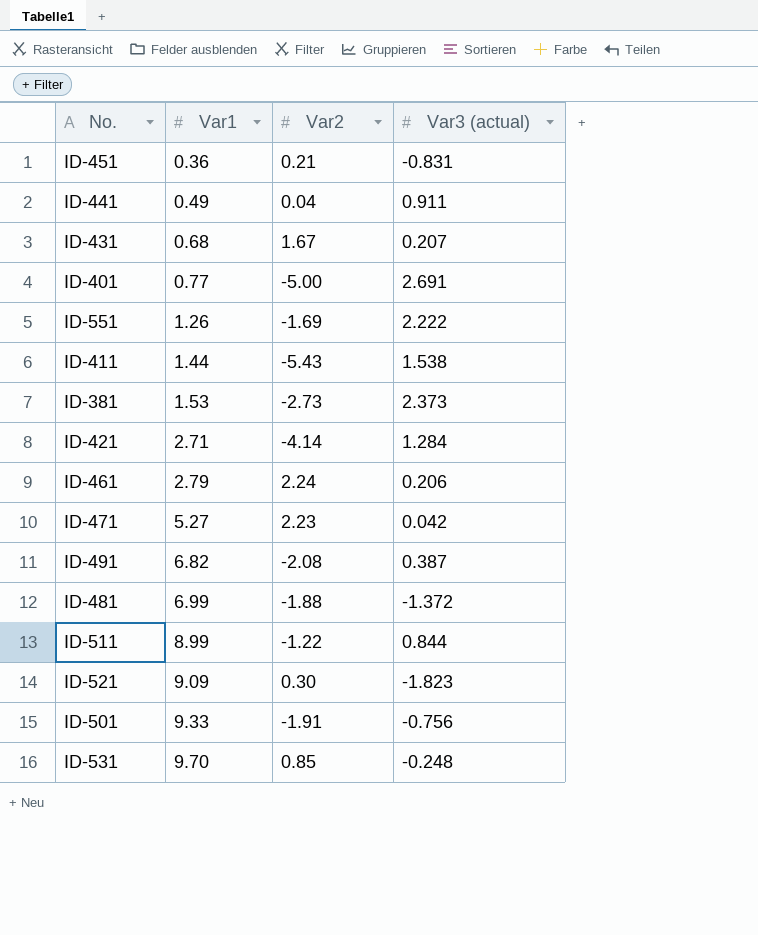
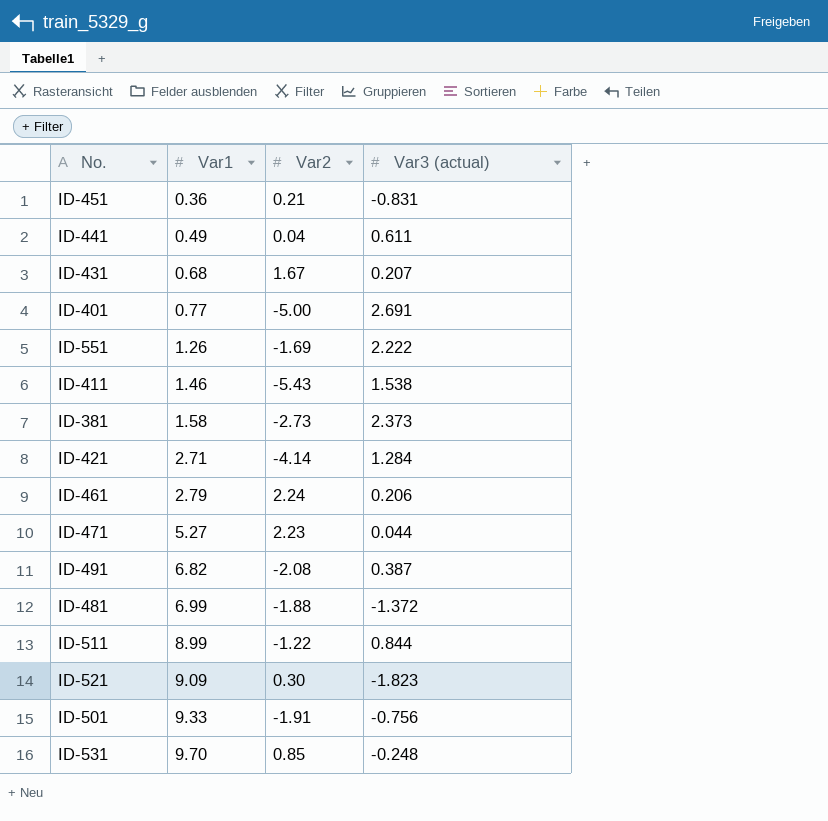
ID-441 | Var3 (actual): 0.911 -> 0.611
ID-411 | Var1: 1.44 -> 1.46
ID-381 | Var1: 1.53 -> 1.58
ID-471 | Var3 (actual): 0.042 -> 0.044

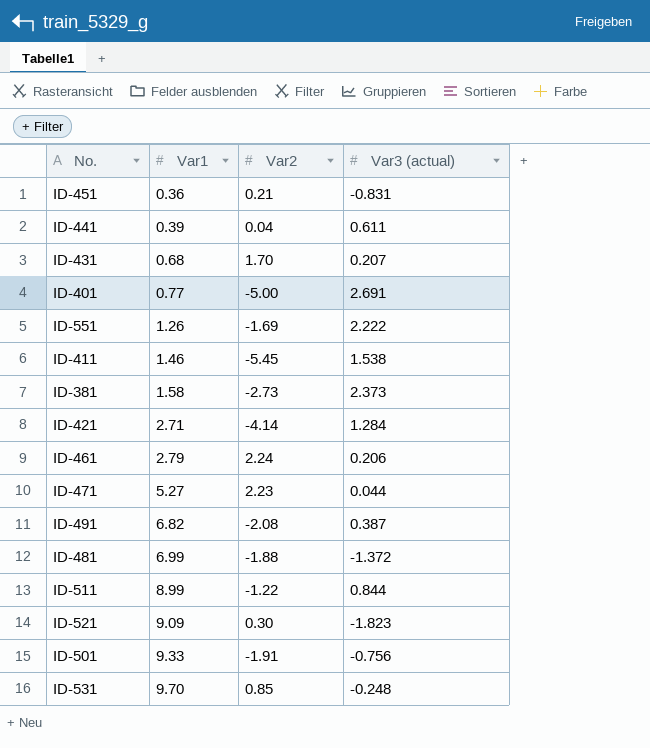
ID-441 | Var1: 0.49 -> 0.39
ID-431 | Var2: 1.67 -> 1.70
ID-411 | Var2: -5.43 -> -5.45

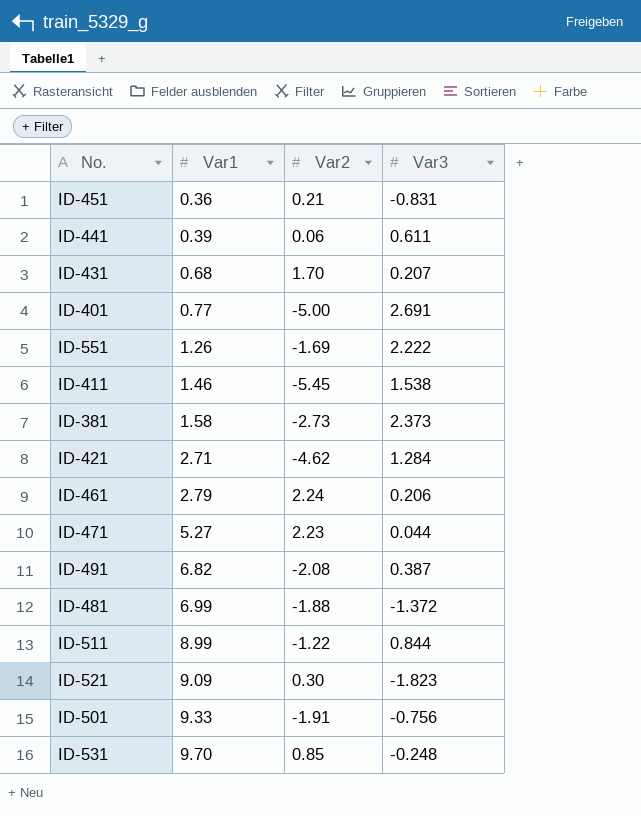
column name: Var3 (actual) -> Var3
ID-441 | Var2: 0.04 -> 0.06
ID-421 | Var2: -4.14 -> -4.62

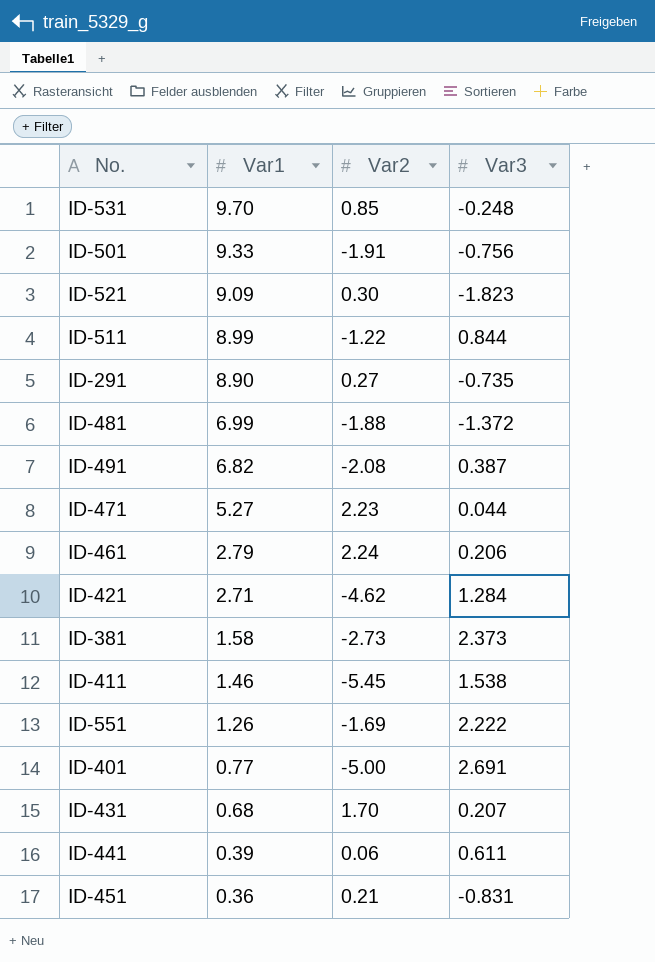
row order: Var1 ascending -> Var1 descending
row ID-291: none -> 8.90 | 0.27 | -0.735

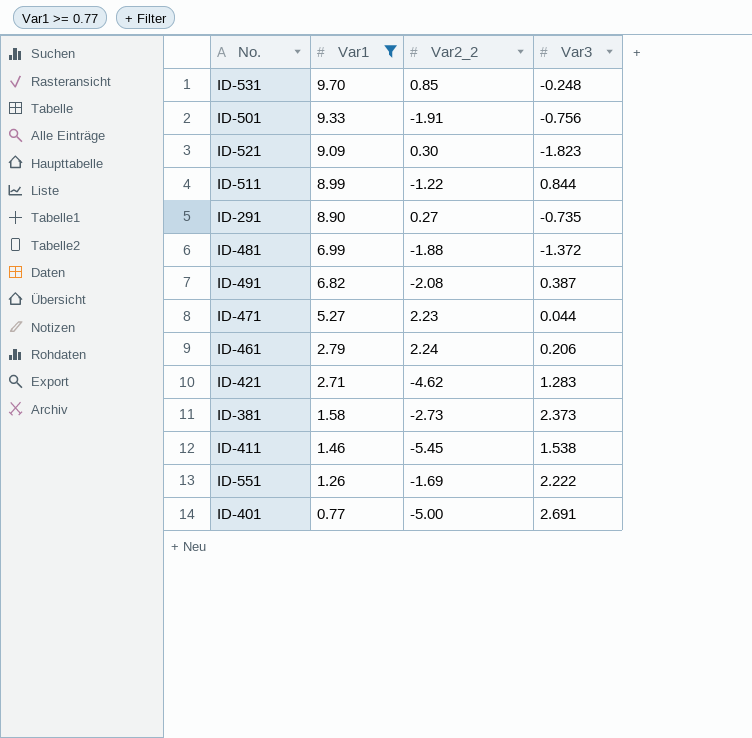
filter: none -> Var1 >= 0.77
column name: Var2 -> Var2_2
ID-421 | Var3: 1.284 -> 1.283

